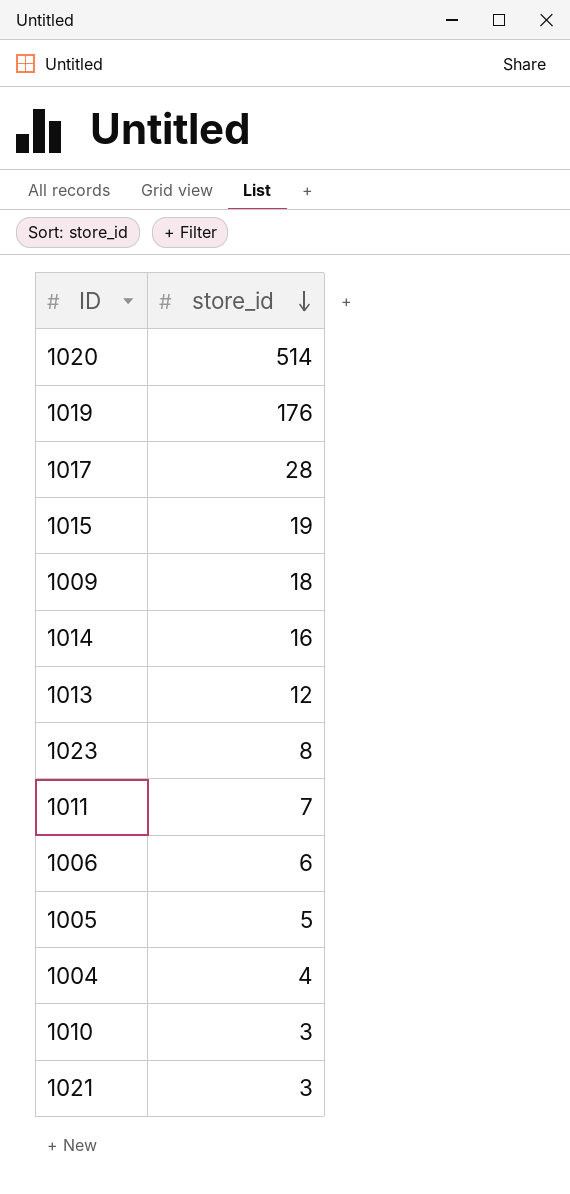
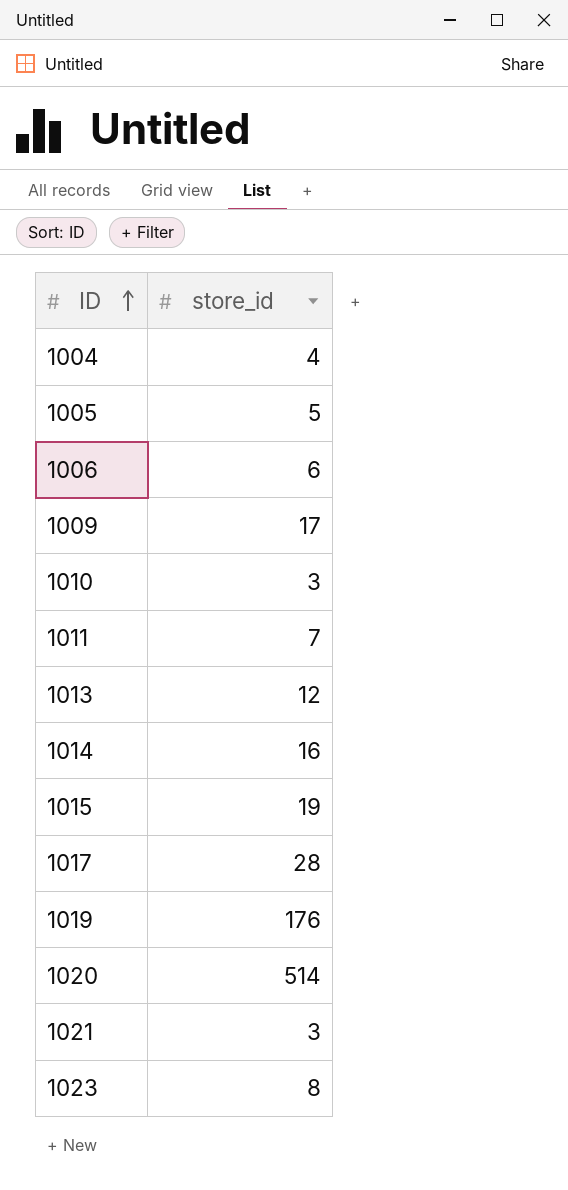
row order: store_id descending -> ID ascending
1009 | store_id: 18 -> 17

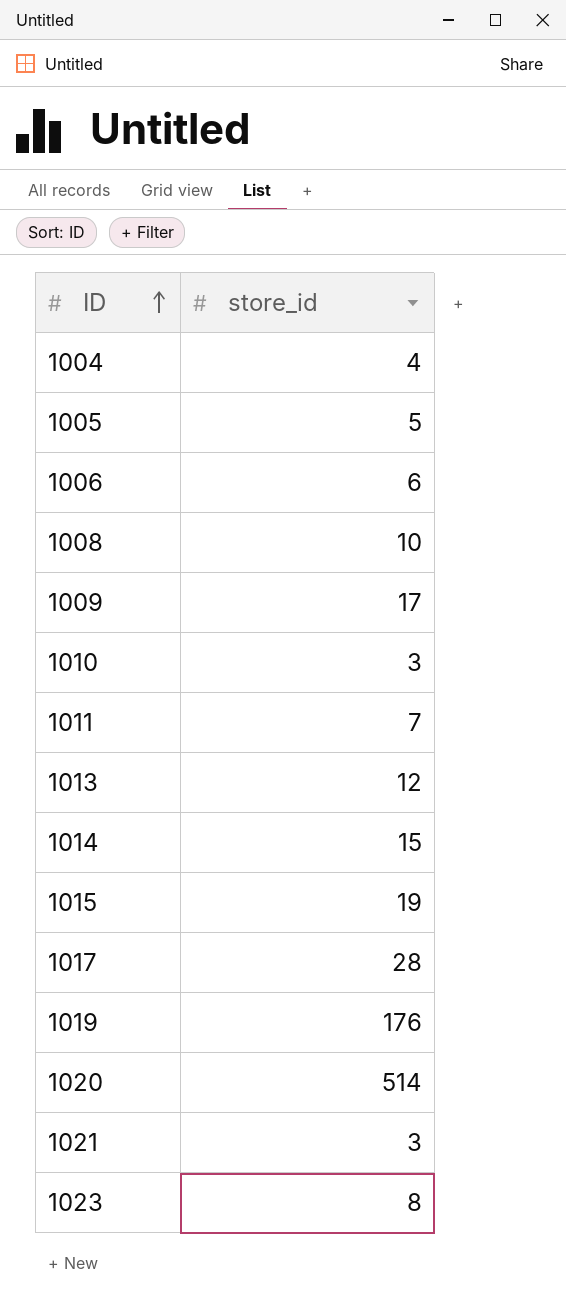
row 1008: none -> 10
1014 | store_id: 16 -> 15

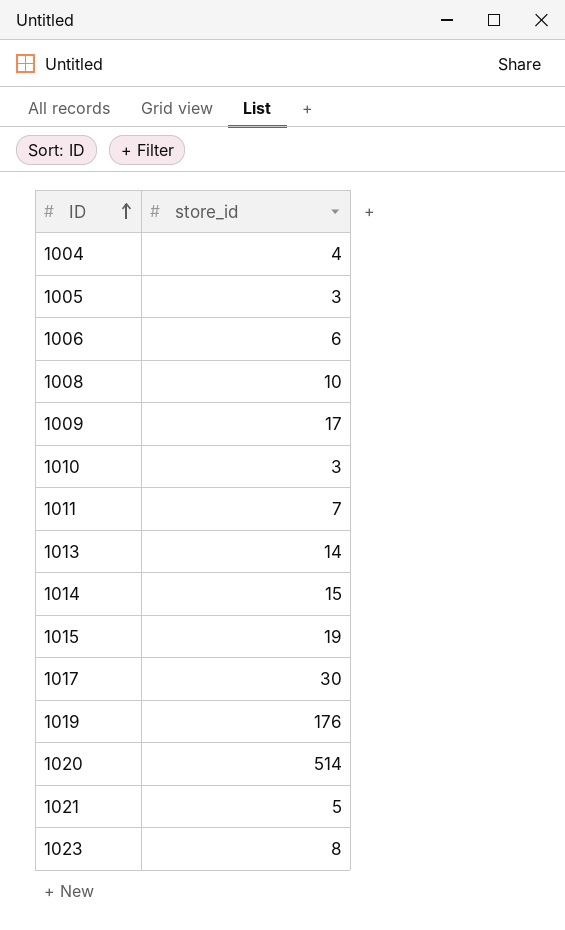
1005 | store_id: 5 -> 3
1013 | store_id: 12 -> 14
1017 | store_id: 28 -> 30
1021 | store_id: 3 -> 5

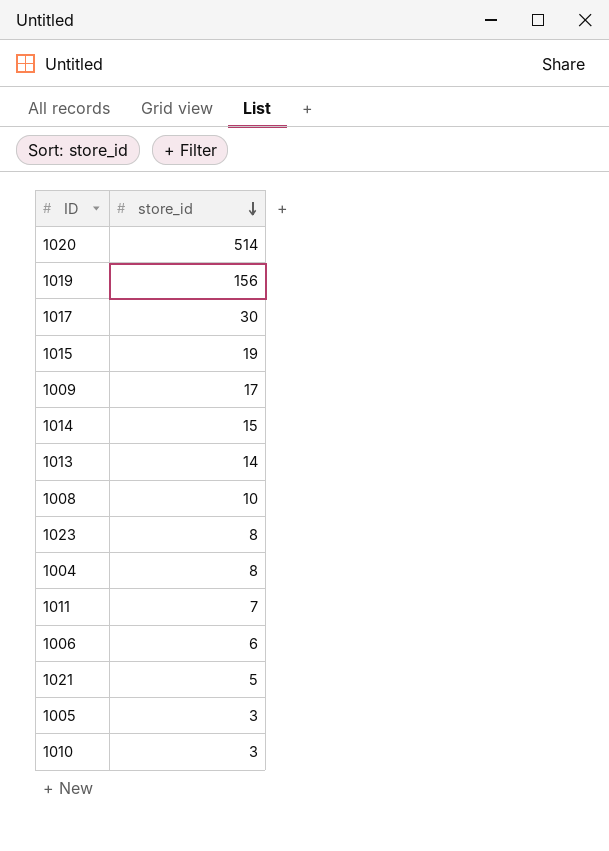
row order: ID ascending -> store_id descending
1019 | store_id: 176 -> 156
1004 | store_id: 4 -> 8

